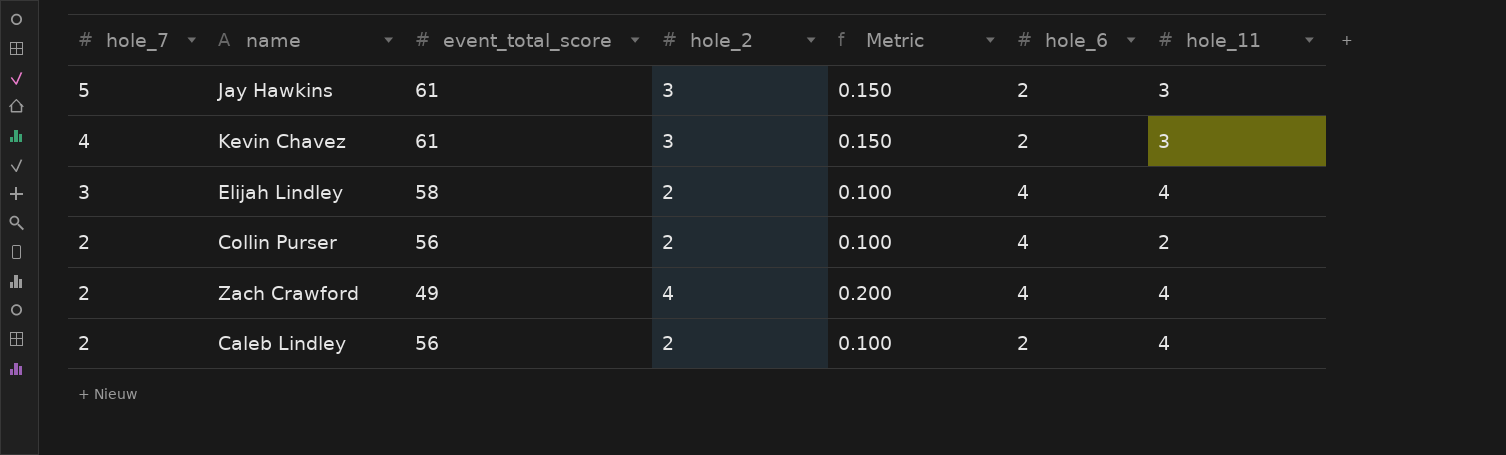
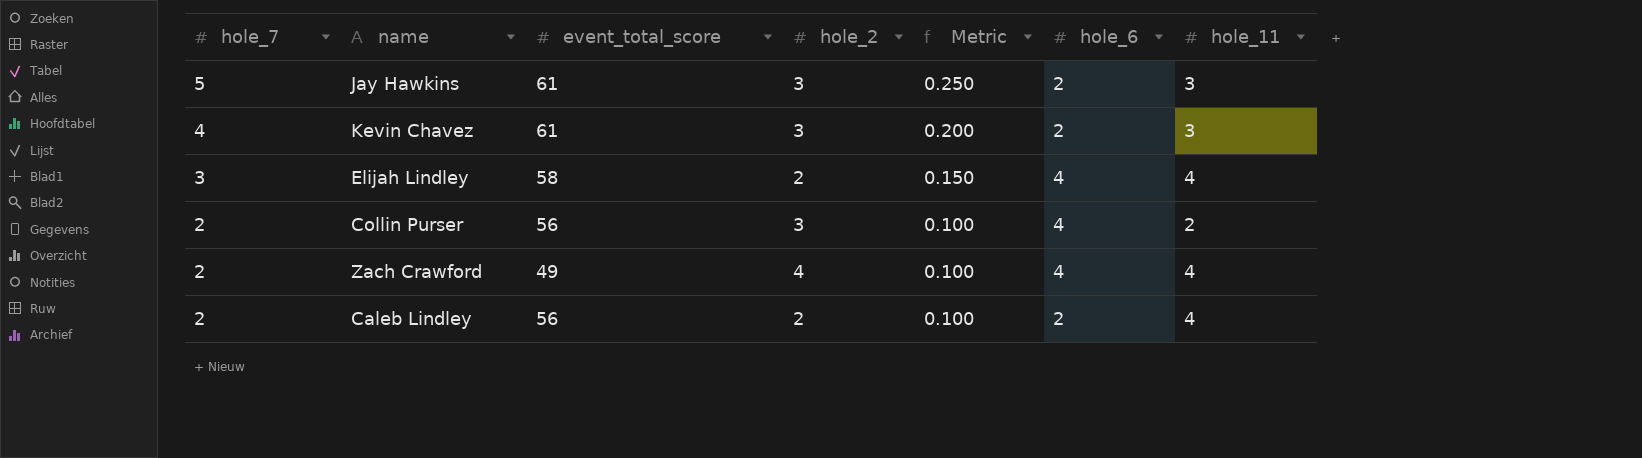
column Metric | formula: [hole_2] * 0.05 -> [hole_7] * 0.05
Collin Purser | hole_2: 2 -> 3

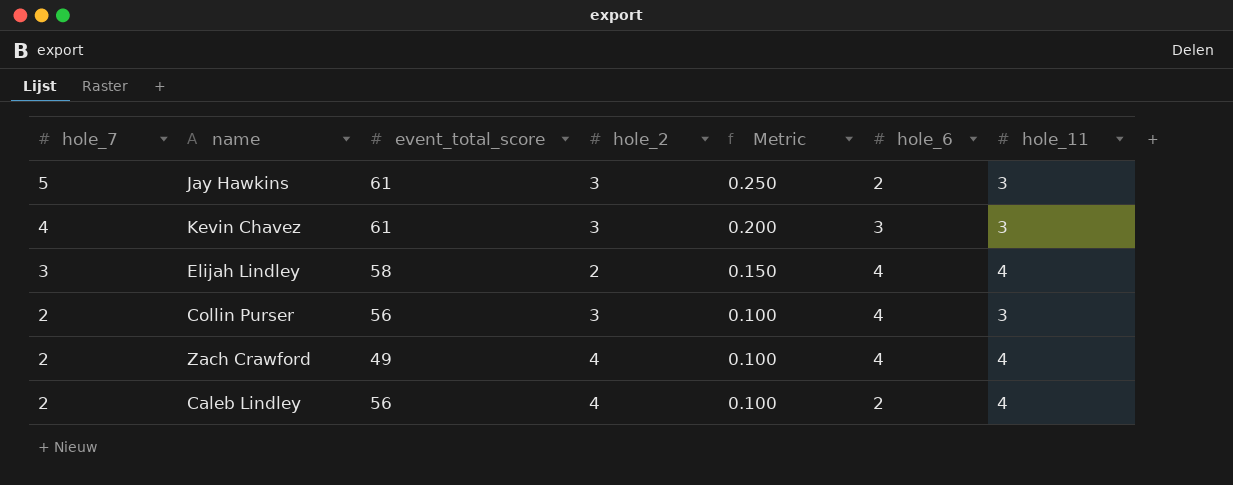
Kevin Chavez | hole_6: 2 -> 3
Collin Purser | hole_11: 2 -> 3
Caleb Lindley | hole_2: 2 -> 4

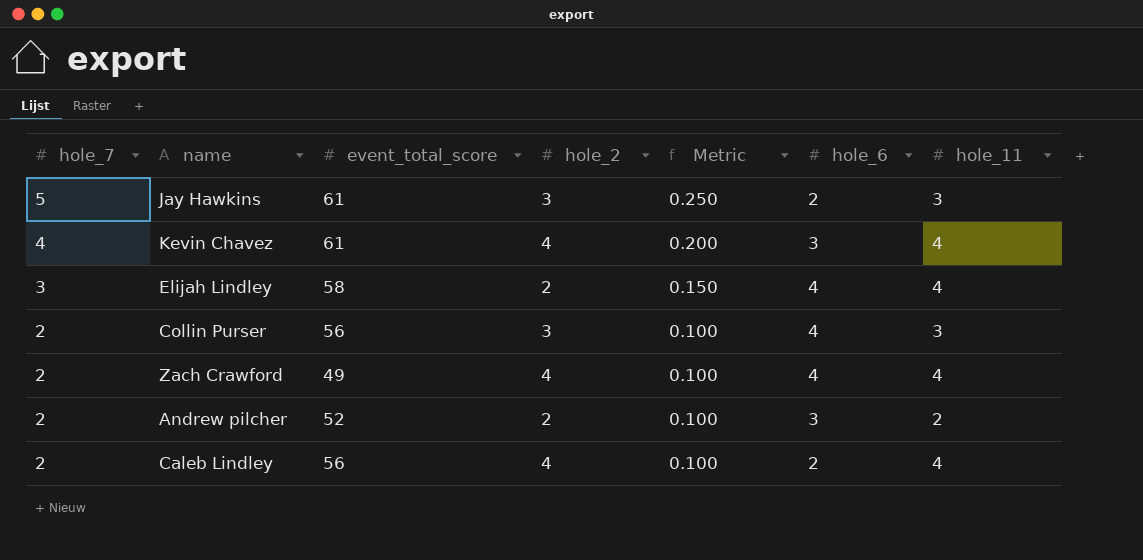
Kevin Chavez | hole_2: 3 -> 4
Kevin Chavez | hole_11: 3 -> 4
row Andrew pilcher: none -> 2 | 52 | 2 | 0.100 | 3 | 2

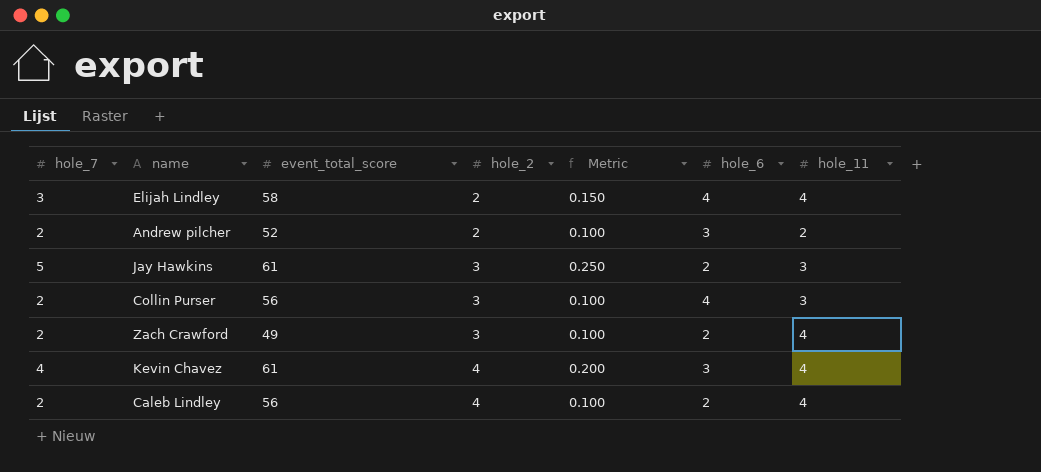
row order: hole_7 descending -> hole_2 ascending
Zach Crawford | hole_2: 4 -> 3
Zach Crawford | hole_6: 4 -> 2

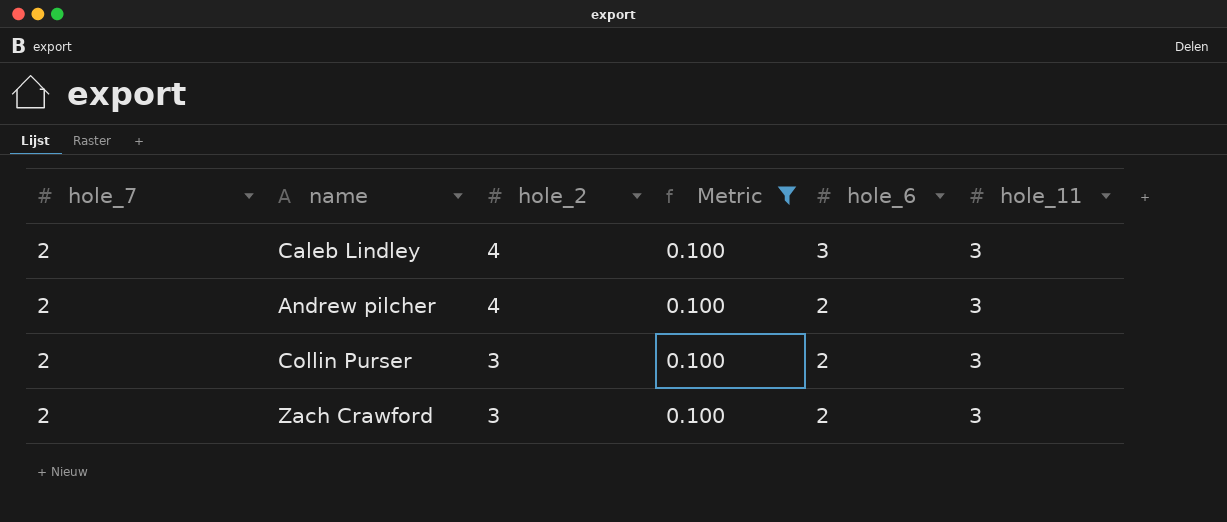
filter: none -> Metric = 0.100
row order: hole_2 ascending -> hole_2 descending
column event_total_score | position: 3 -> none
Caleb Lindley | hole_6: 2 -> 3
Caleb Lindley | hole_11: 4 -> 3
Andrew pilcher | hole_2: 2 -> 4
Andrew pilcher | hole_6: 3 -> 2
Andrew pilcher | hole_11: 2 -> 3
Collin Purser | hole_6: 4 -> 2
Zach Crawford | hole_11: 4 -> 3

